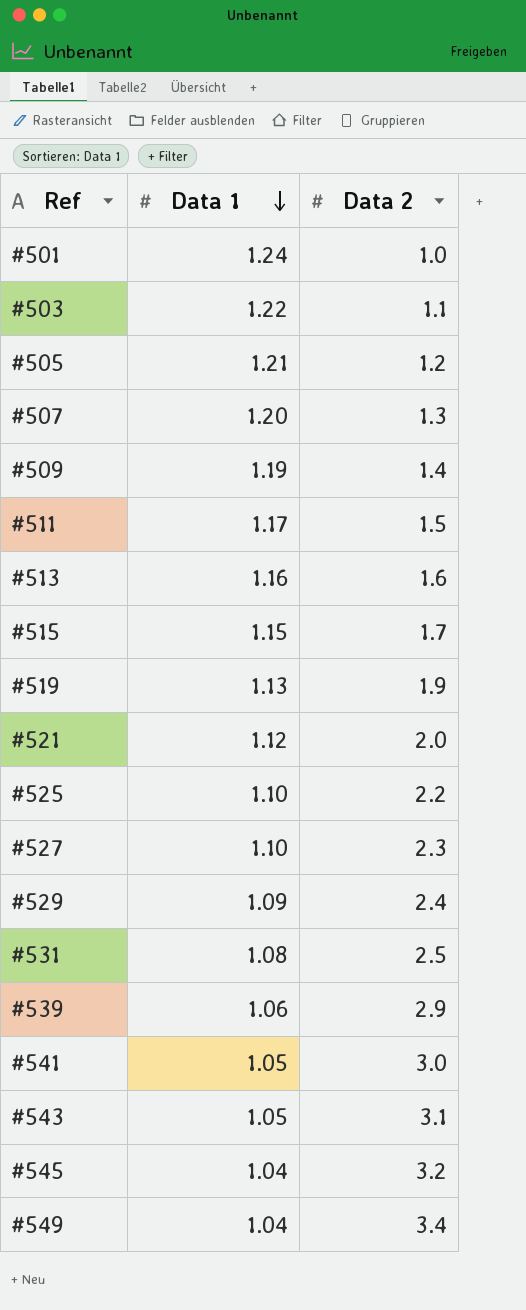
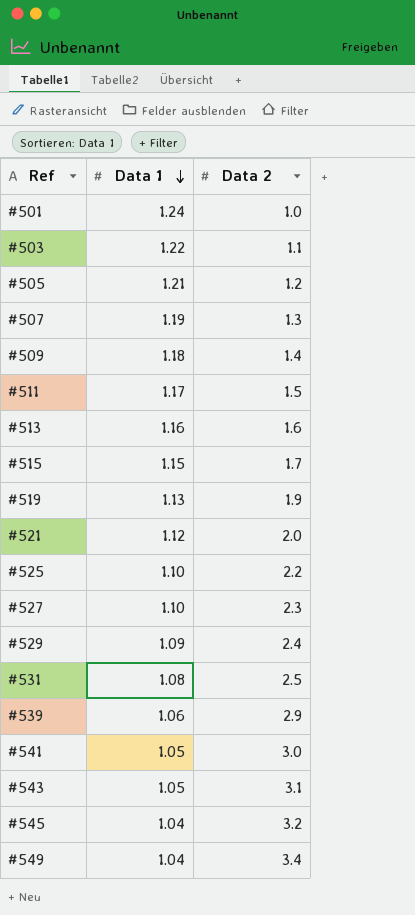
#507 | Data 1: 1.20 -> 1.19
#509 | Data 1: 1.19 -> 1.18

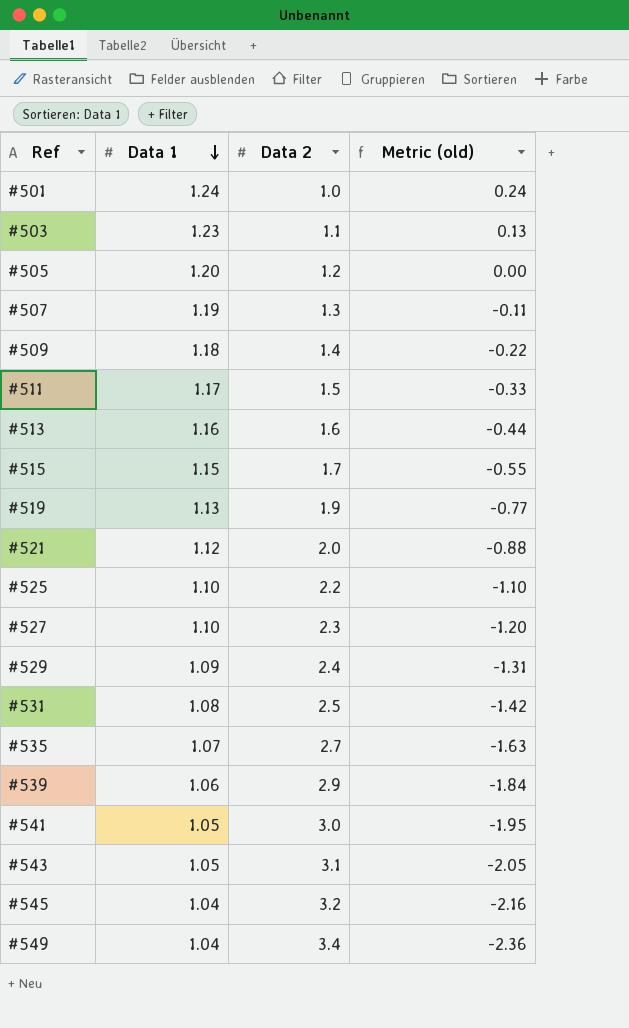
column Metric (old) | formula: none -> [Data 1] - [Data 2]
#503 | Data 1: 1.22 -> 1.23
#505 | Data 1: 1.21 -> 1.20
row #535: none -> 1.07 | 2.7 | -1.63

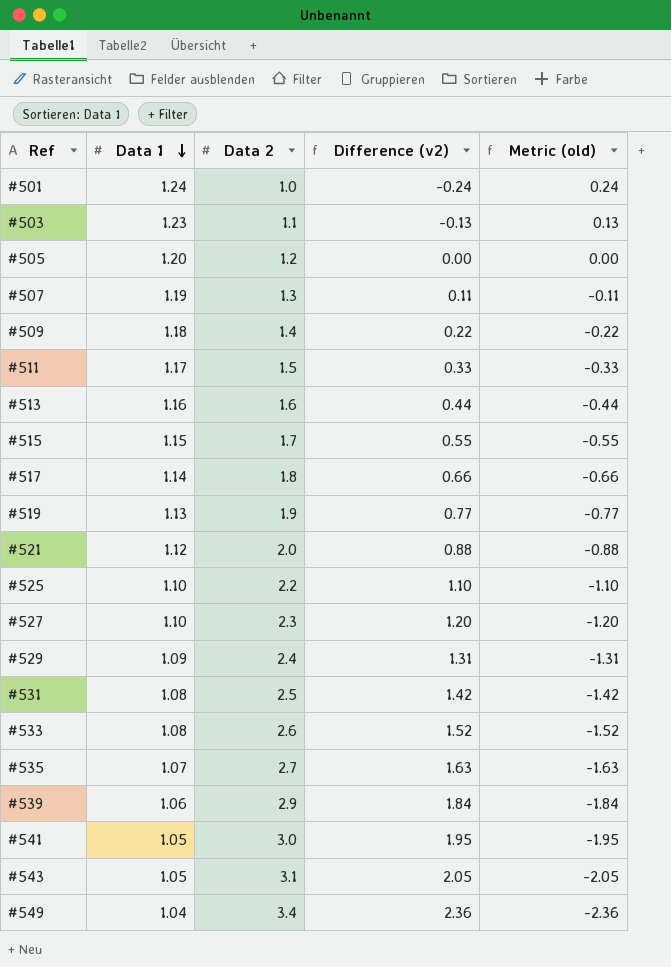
column Difference (v2) | formula: none -> [Data 2] - [Data 1]
row #545: 1.04 | 3.2 | -2.16 -> none
row #517: none -> 1.14 | 1.8 | 0.66 | -0.66
row #533: none -> 1.08 | 2.6 | 1.52 | -1.52

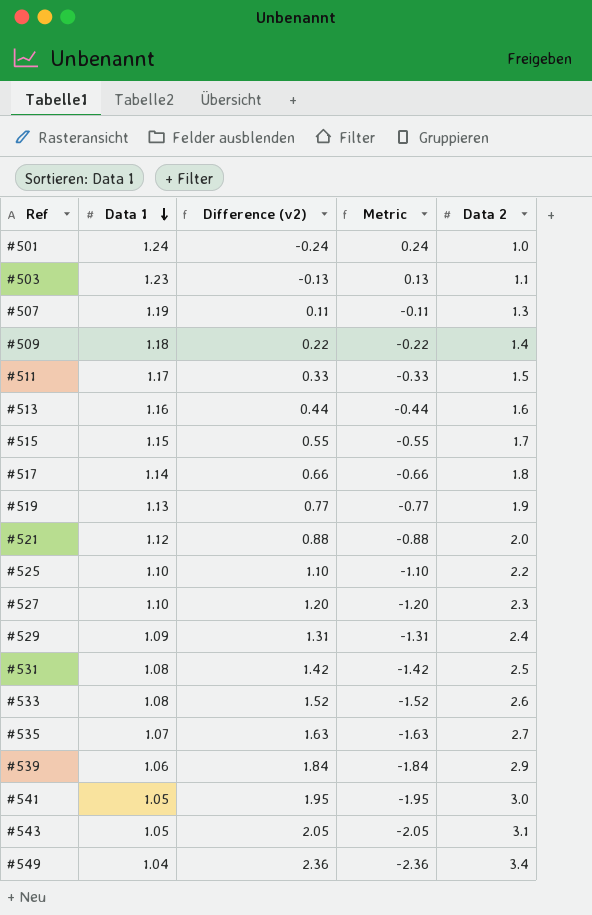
column name: Metric (old) -> Metric
column Data 2 | position: 3 -> 5
row #505: 1.20 | 1.2 | 0.00 | 0.00 -> none

